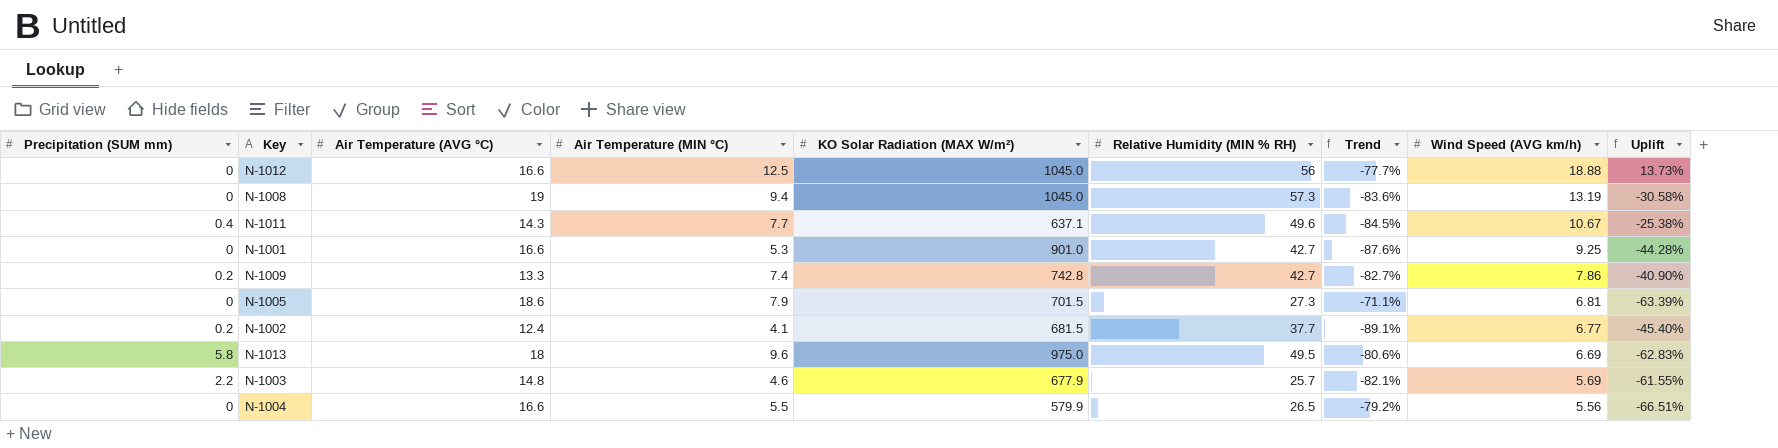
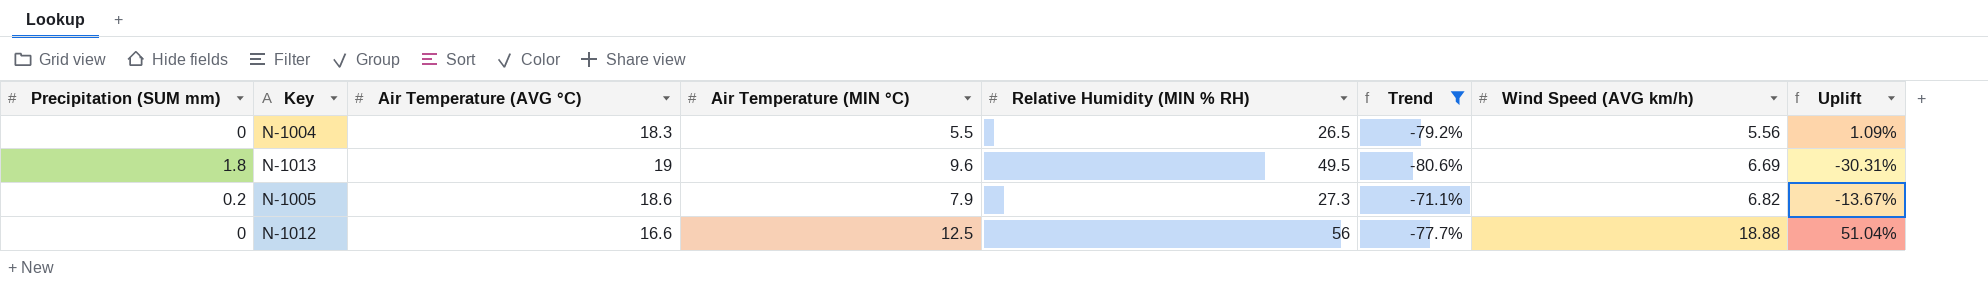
filter: none -> Trend >= -80.6%
row order: Wind Speed (AVG km/h) descending -> Wind Speed (AVG km/h) ascending
column KO Solar Radiation (MAX W/m²) | position: 5 -> none
column Uplift | formula: ([Wind Speed (AVG km/h)] - [Air Temperature (AVG °C)]) / [Air Temperature (AVG °C)] -> ([Wind Speed (AVG km/h)] - [Air Temperature (MIN °C)]) / [Air Temperature (MIN °C)]
N-1004 | Air Temperature (AVG °C): 16.6 -> 18.3
N-1013 | Precipitation (SUM mm): 5.8 -> 1.8
N-1013 | Air Temperature (AVG °C): 18 -> 19
N-1005 | Precipitation (SUM mm): 0 -> 0.2
N-1005 | Wind Speed (AVG km/h): 6.81 -> 6.82

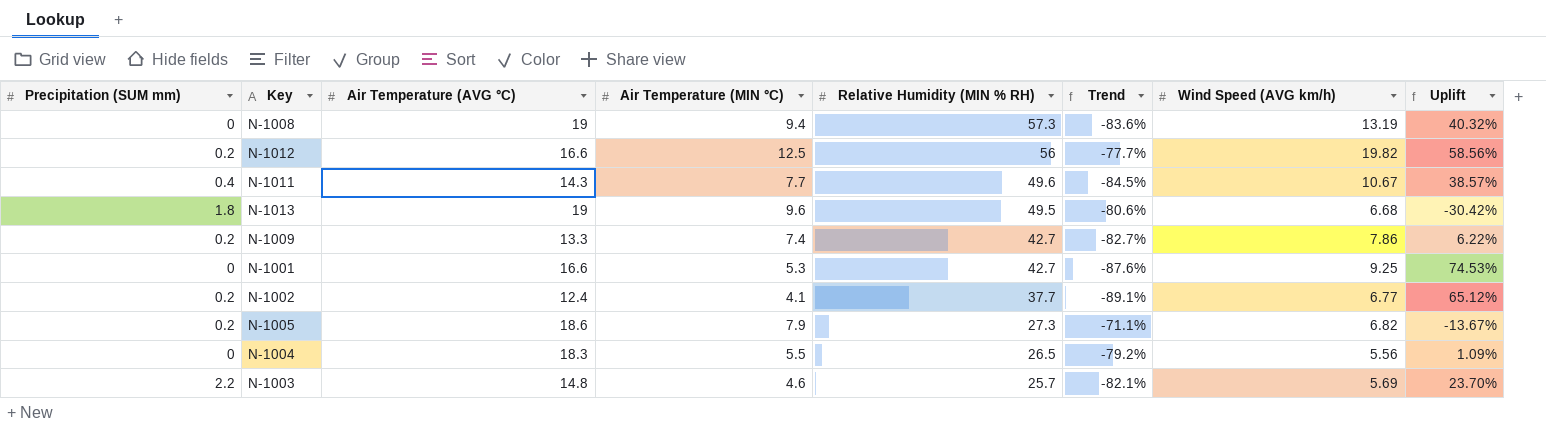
filter: Trend >= -80.6% -> none
row order: Wind Speed (AVG km/h) ascending -> Relative Humidity (MIN % RH) descending
N-1012 | Precipitation (SUM mm): 0 -> 0.2
N-1012 | Wind Speed (AVG km/h): 18.88 -> 19.82
N-1012 | Uplift: 51.04% -> 58.56%
N-1013 | Wind Speed (AVG km/h): 6.69 -> 6.68
N-1013 | Uplift: -30.31% -> -30.42%

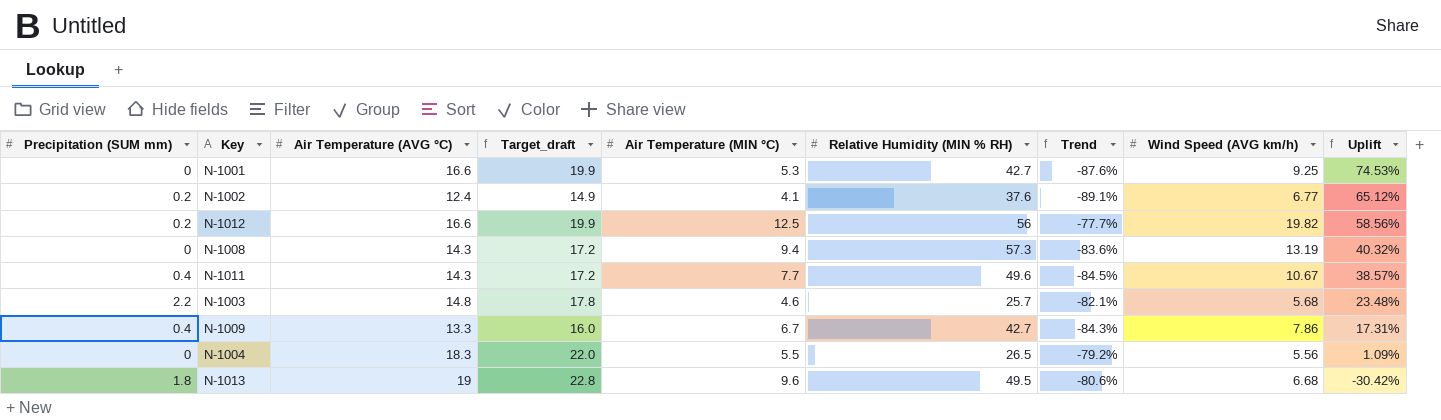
row order: Relative Humidity (MIN % RH) descending -> Uplift descending
column Target_draft | formula: none -> [Air Temperature (AVG °C)] * 1.2
row N-1005: 0.2 | 18.6 | 7.9 | 27.3 | -71.1% | 6.82 | -13.67% -> none
N-1002 | Relative Humidity (MIN % RH): 37.7 -> 37.6
N-1008 | Air Temperature (AVG °C): 19 -> 14.3
N-1003 | Wind Speed (AVG km/h): 5.69 -> 5.68
N-1003 | Uplift: 23.70% -> 23.48%
N-1009 | Precipitation (SUM mm): 0.2 -> 0.4
N-1009 | Air Temperature (MIN °C): 7.4 -> 6.7
N-1009 | Trend: -82.7% -> -84.3%
N-1009 | Uplift: 6.22% -> 17.31%

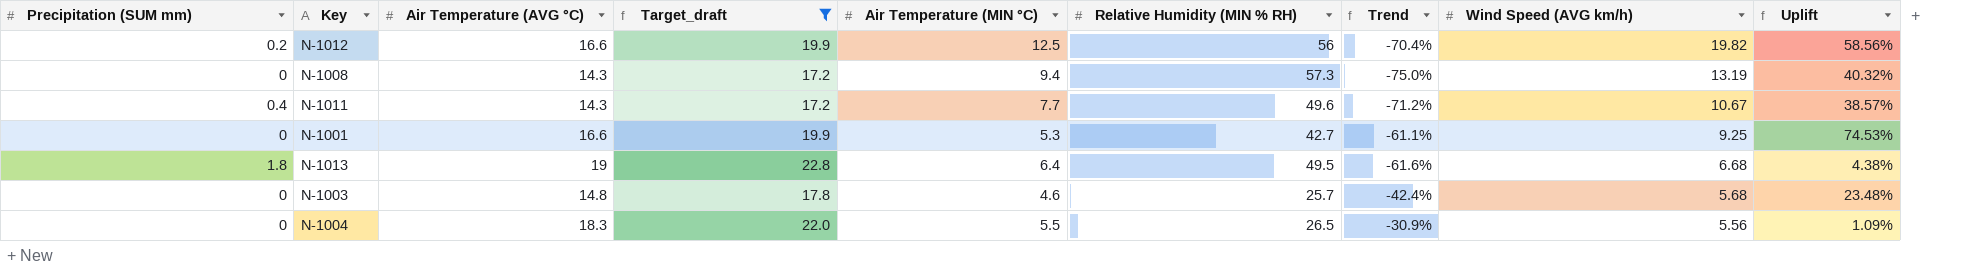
filter: none -> Target_draft >= 17.2
row order: Uplift descending -> Wind Speed (AVG km/h) descending
column Trend | formula: ([Air Temperature (MIN °C)] - [Relative Humidity (MIN % RH)]) / [Relative Humidity (MIN % RH)] -> ([Air Temperature (AVG °C)] - [Relative Humidity (MIN % RH)]) / [Relative Humidity (MIN % RH)]
N-1013 | Air Temperature (MIN °C): 9.6 -> 6.4
N-1013 | Uplift: -30.42% -> 4.38%
N-1003 | Precipitation (SUM mm): 2.2 -> 0

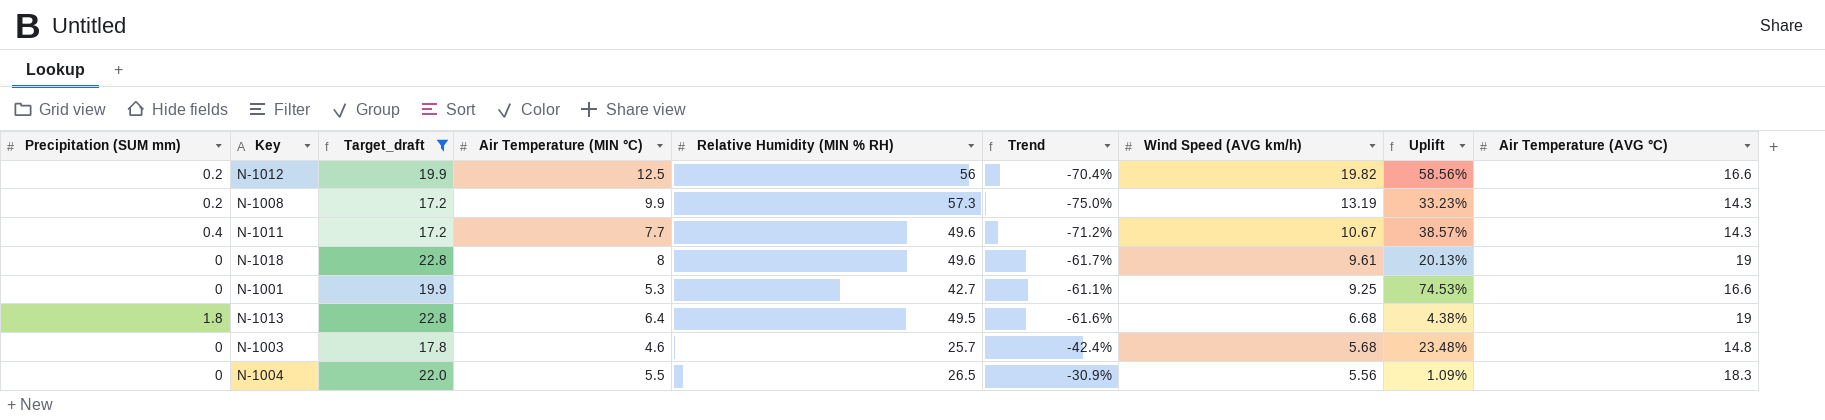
column Air Temperature (AVG °C) | position: 3 -> 9
N-1008 | Precipitation (SUM mm): 0 -> 0.2
N-1008 | Air Temperature (MIN °C): 9.4 -> 9.9
N-1008 | Uplift: 40.32% -> 33.23%
row N-1018: none -> 0 | 22.8 | 8 | 49.6 | -61.7% | 9.61 | 20.13% | 19

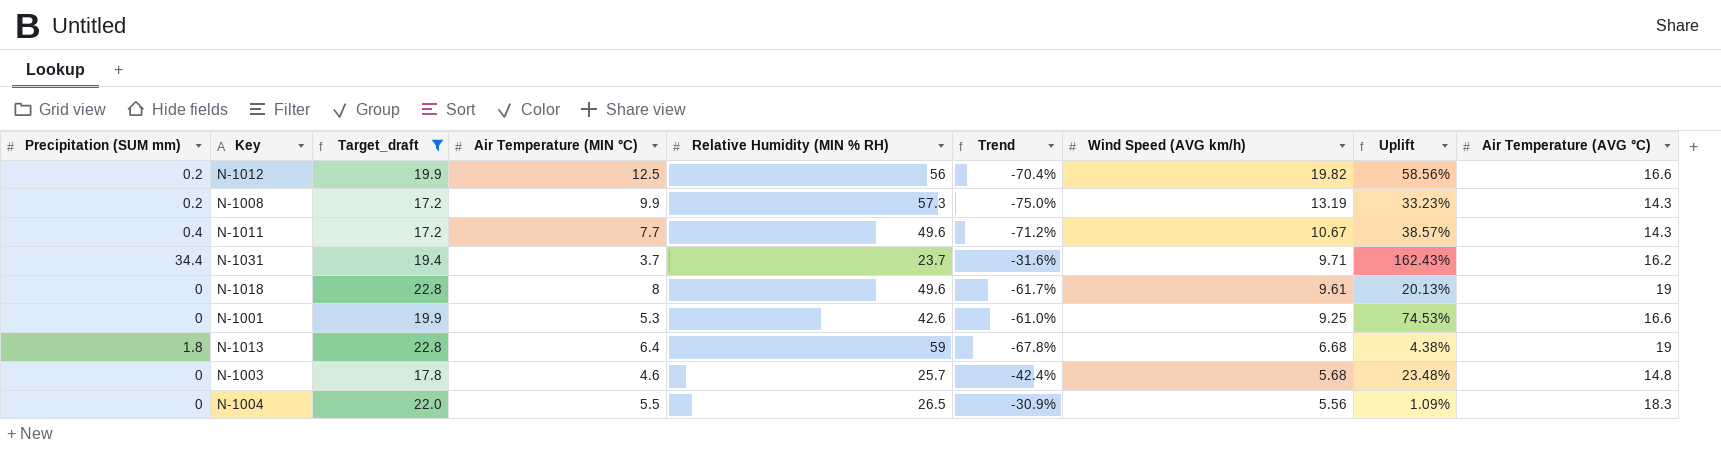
row N-1031: none -> 34.4 | 19.4 | 3.7 | 23.7 | -31.6% | 9.71 | 162.43% | 16.2
N-1001 | Relative Humidity (MIN % RH): 42.7 -> 42.6
N-1001 | Trend: -61.1% -> -61.0%
N-1013 | Relative Humidity (MIN % RH): 49.5 -> 59
N-1013 | Trend: -61.6% -> -67.8%

